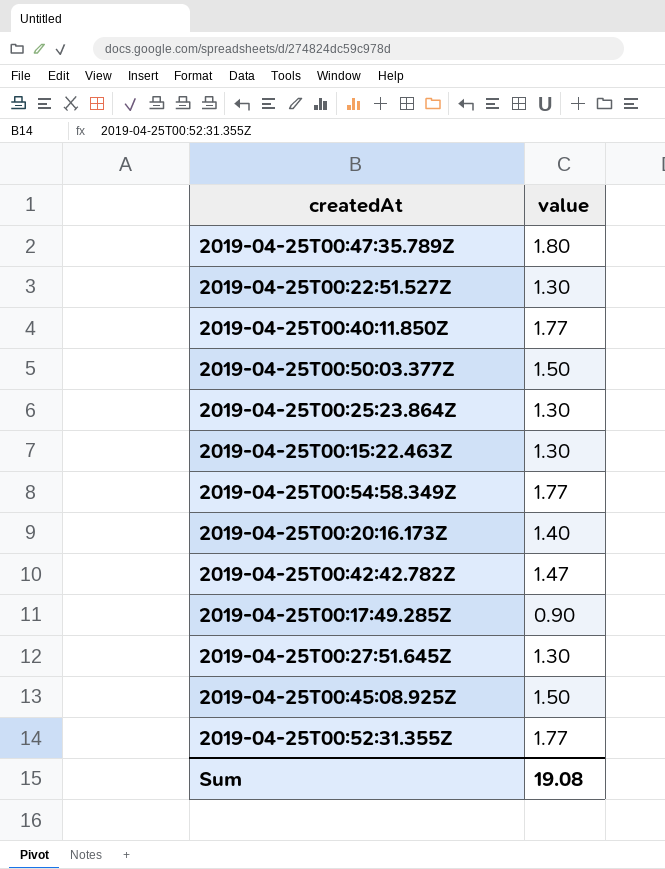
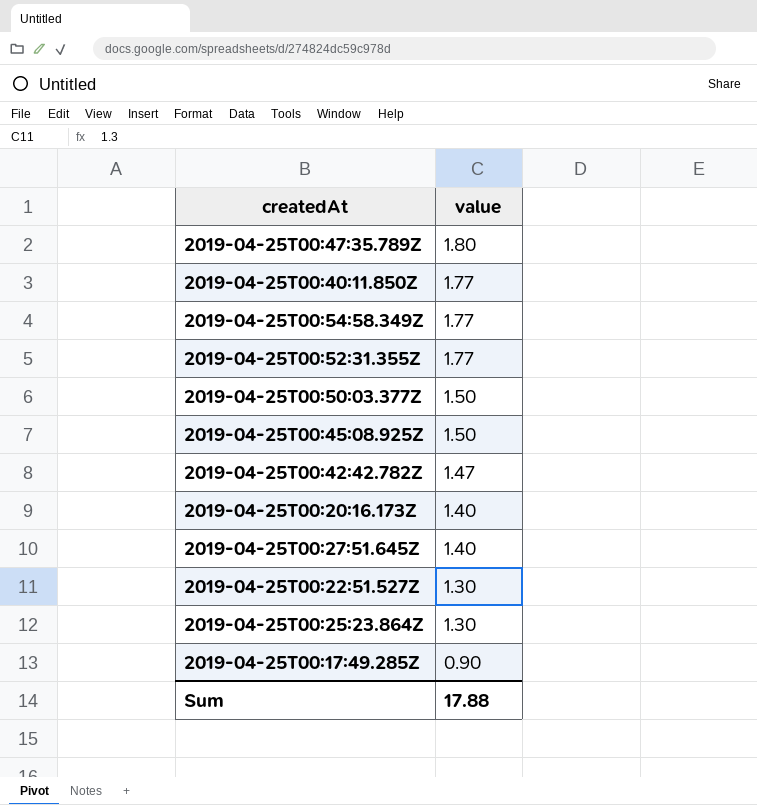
row order: none -> value descending
row 2019-04-25T00:15:22.463Z: 1.30 -> none
2019-04-25T00:27:51.645Z | value: 1.30 -> 1.40
Sum | value: 19.08 -> 17.88

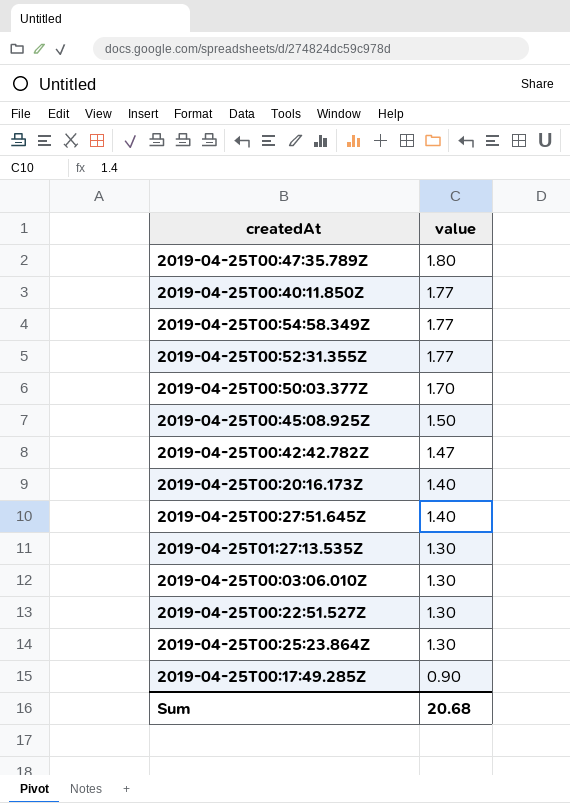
2019-04-25T00:50:03.377Z | value: 1.50 -> 1.70
row 2019-04-25T01:27:13.535Z: none -> 1.30
row 2019-04-25T00:03:06.010Z: none -> 1.30
Sum | value: 17.88 -> 20.68

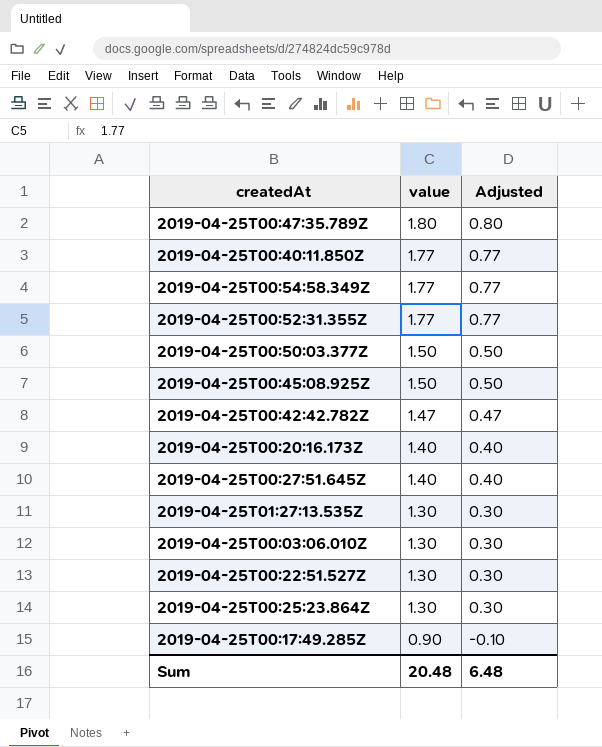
column Adjusted | formula: none -> [value] - 1
2019-04-25T00:50:03.377Z | value: 1.70 -> 1.50
Sum | value: 20.68 -> 20.48

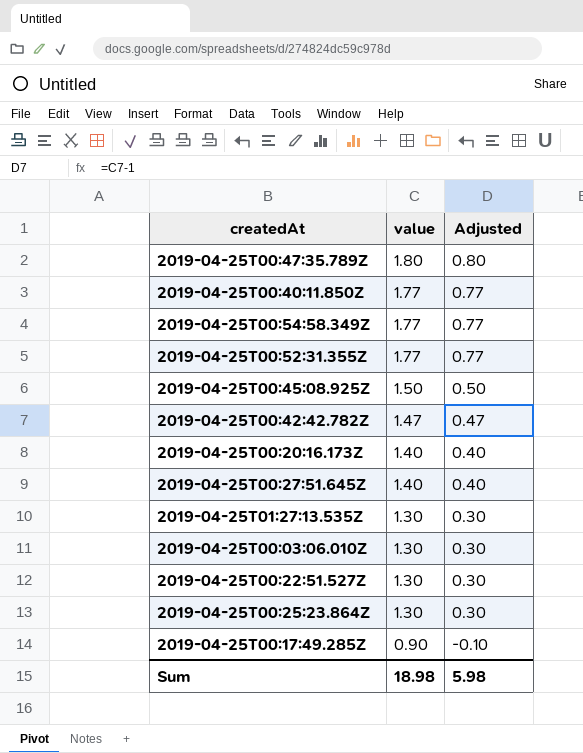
row 2019-04-25T00:50:03.377Z: 1.50 | 0.50 -> none
Sum | value: 20.48 -> 18.98
Sum | Adjusted: 6.48 -> 5.98

